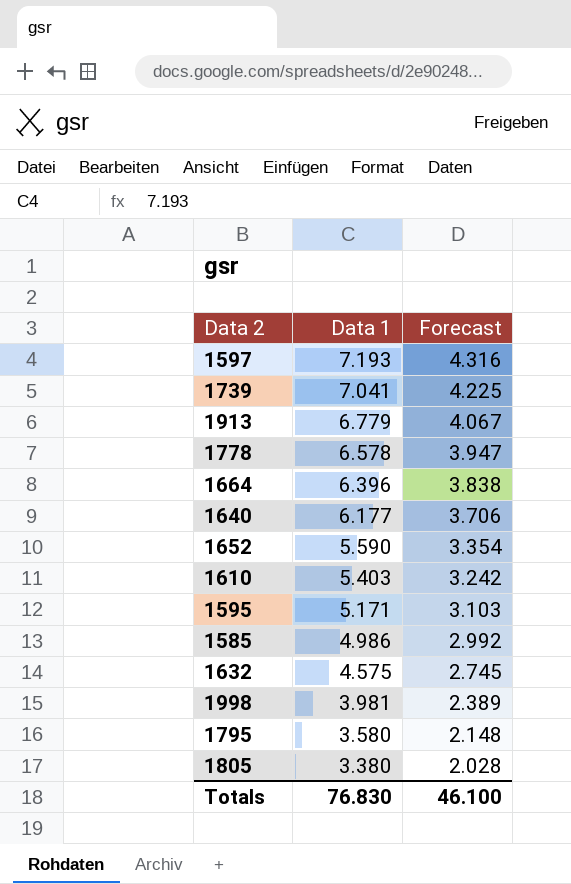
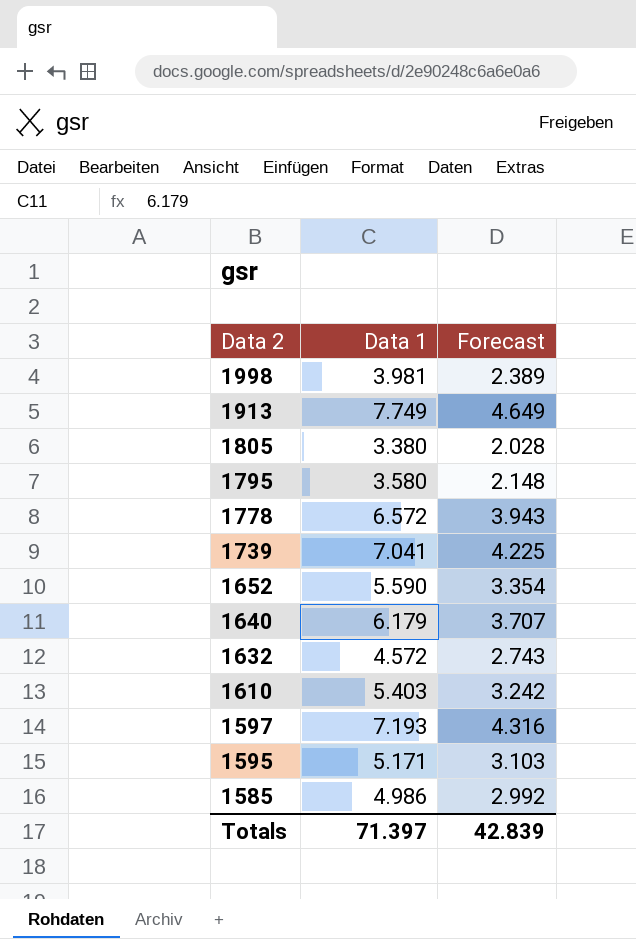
row order: Data 1 descending -> Data 2 descending
row 1664: 6.396 | 3.838 -> none
1913 | Data 1: 6.779 -> 7.749
1913 | Forecast: 4.067 -> 4.649
1778 | Data 1: 6.578 -> 6.572
1778 | Forecast: 3.947 -> 3.943
1640 | Data 1: 6.177 -> 6.179
1640 | Forecast: 3.706 -> 3.707
1632 | Data 1: 4.575 -> 4.572
1632 | Forecast: 2.745 -> 2.743
Totals | Data 1: 76.830 -> 71.397
Totals | Forecast: 46.100 -> 42.839

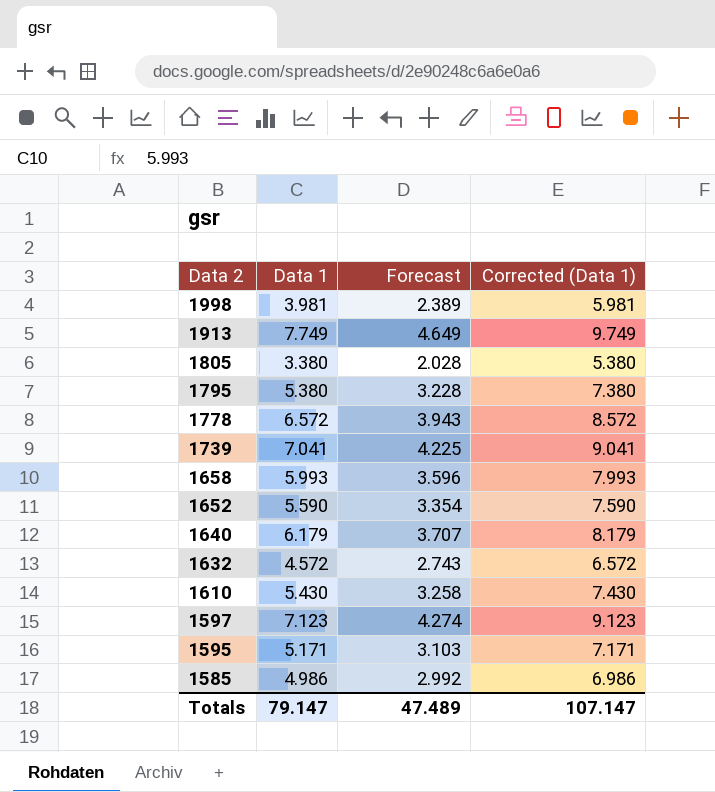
column Corrected (Data 1) | formula: none -> [Data 1] + 2
1795 | Data 1: 3.580 -> 5.380
1795 | Forecast: 2.148 -> 3.228
row 1658: none -> 5.993 | 3.596 | 7.993
1610 | Data 1: 5.403 -> 5.430
1610 | Forecast: 3.242 -> 3.258
1597 | Data 1: 7.193 -> 7.123
1597 | Forecast: 4.316 -> 4.274
Totals | Data 1: 71.397 -> 79.147
Totals | Forecast: 42.839 -> 47.489

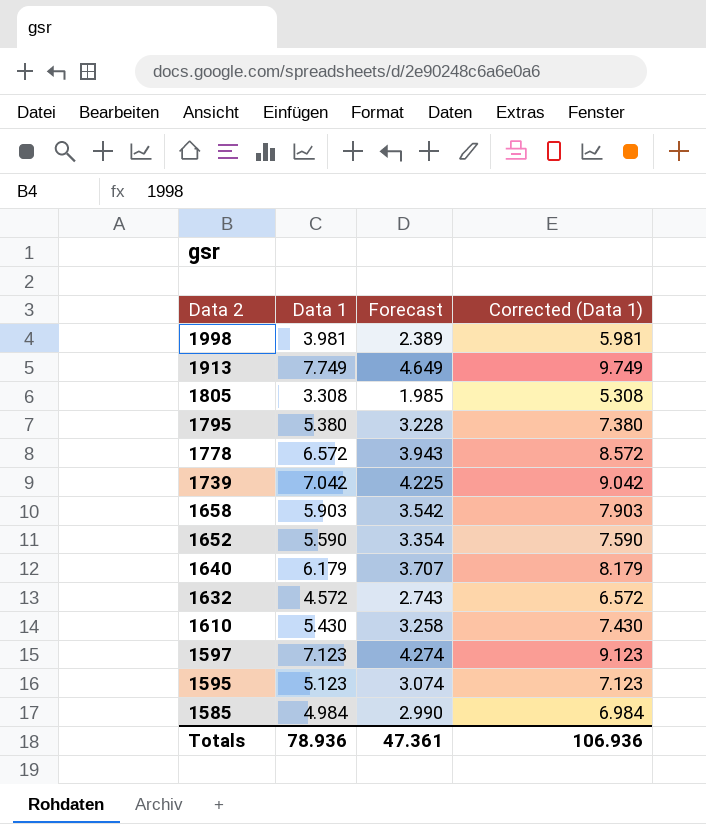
1805 | Data 1: 3.380 -> 3.308
1805 | Forecast: 2.028 -> 1.985
1805 | Corrected (Data 1): 5.380 -> 5.308
1739 | Data 1: 7.041 -> 7.042
1739 | Corrected (Data 1): 9.041 -> 9.042
1658 | Data 1: 5.993 -> 5.903
1658 | Forecast: 3.596 -> 3.542
1658 | Corrected (Data 1): 7.993 -> 7.903
1595 | Data 1: 5.171 -> 5.123
1595 | Forecast: 3.103 -> 3.074
1595 | Corrected (Data 1): 7.171 -> 7.123
1585 | Data 1: 4.986 -> 4.984
1585 | Forecast: 2.992 -> 2.990
1585 | Corrected (Data 1): 6.986 -> 6.984
Totals | Data 1: 79.147 -> 78.936
Totals | Forecast: 47.489 -> 47.361
Totals | Corrected (Data 1): 107.147 -> 106.936

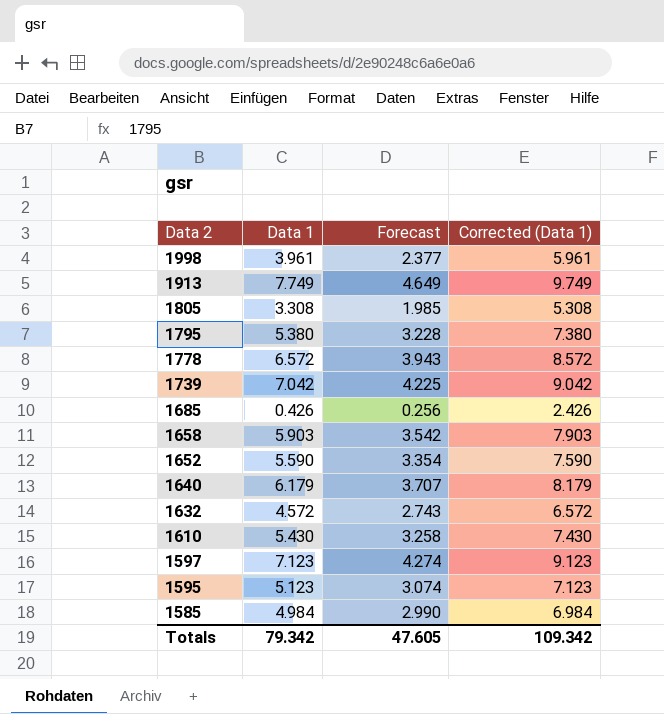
1998 | Data 1: 3.981 -> 3.961
1998 | Forecast: 2.389 -> 2.377
1998 | Corrected (Data 1): 5.981 -> 5.961
row 1685: none -> 0.426 | 0.256 | 2.426
Totals | Data 1: 78.936 -> 79.342
Totals | Forecast: 47.361 -> 47.605
Totals | Corrected (Data 1): 106.936 -> 109.342

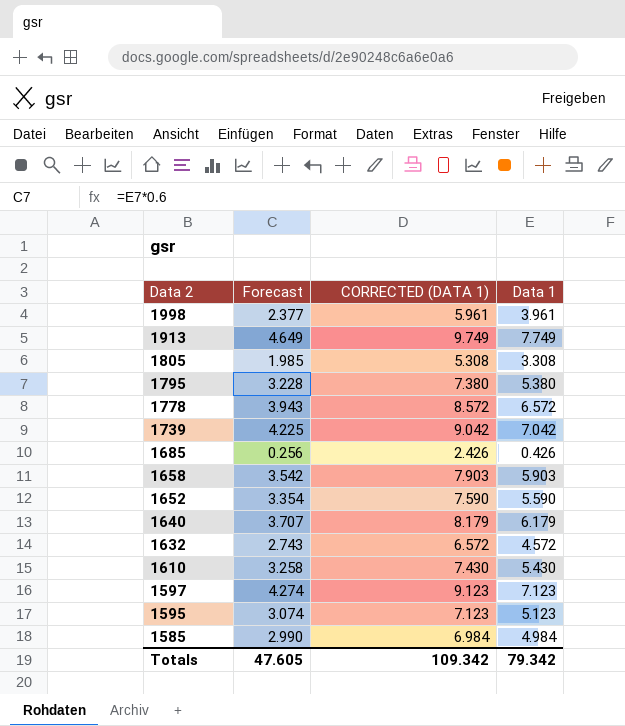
column name: Corrected (Data 1) -> CORRECTED (DATA 1)
column Data 1 | position: 2 -> 4

